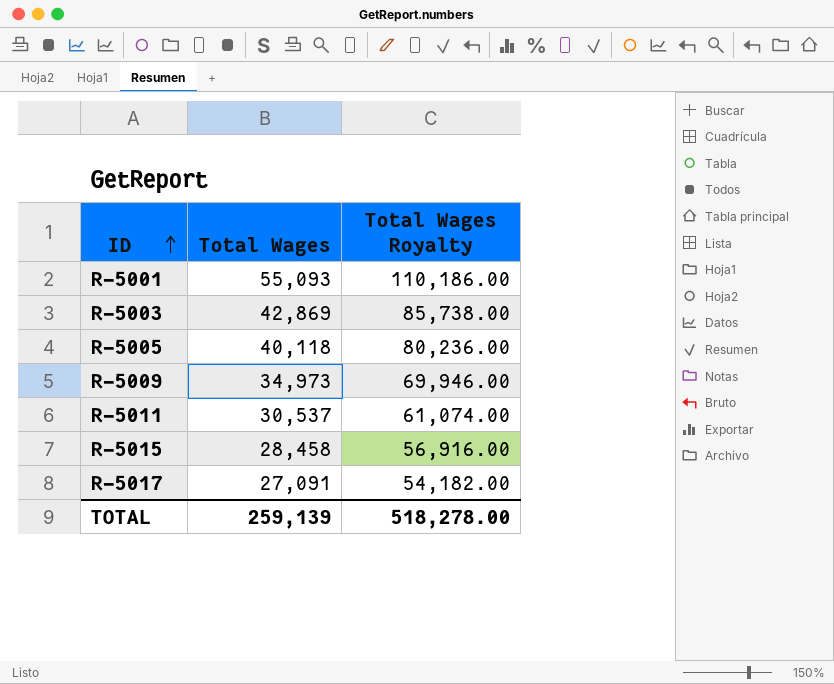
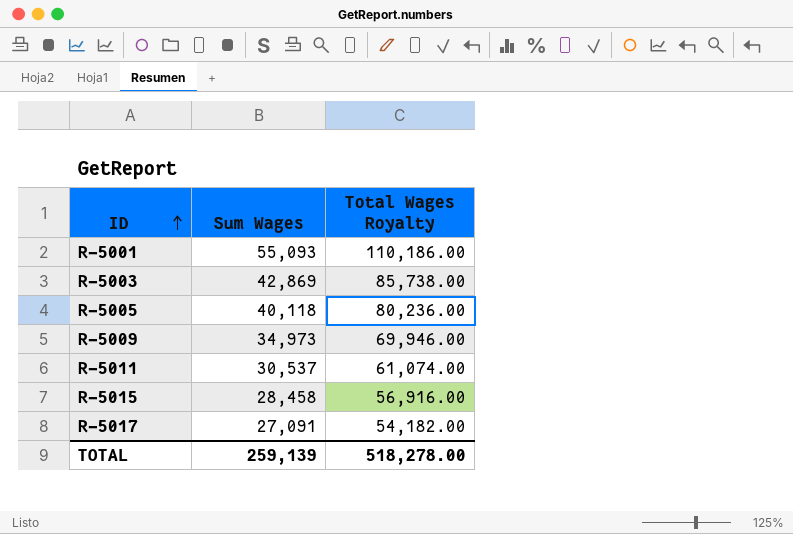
column name: Total Wages -> Sum Wages

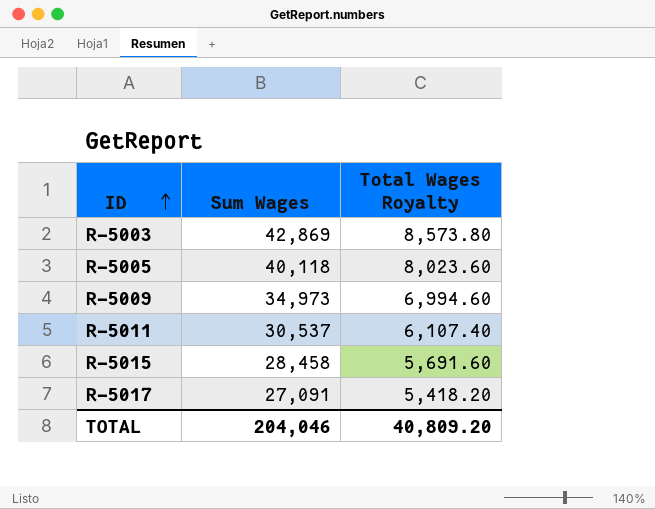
column Total Wages Royalty | formula: [Sum Wages] * 2 -> [Sum Wages] * 0.2
row R-5001: 55,093 | 110,186.00 -> none
TOTAL | Sum Wages: 259,139 -> 204,046
TOTAL | Total Wages Royalty: 518,278.00 -> 40,809.20

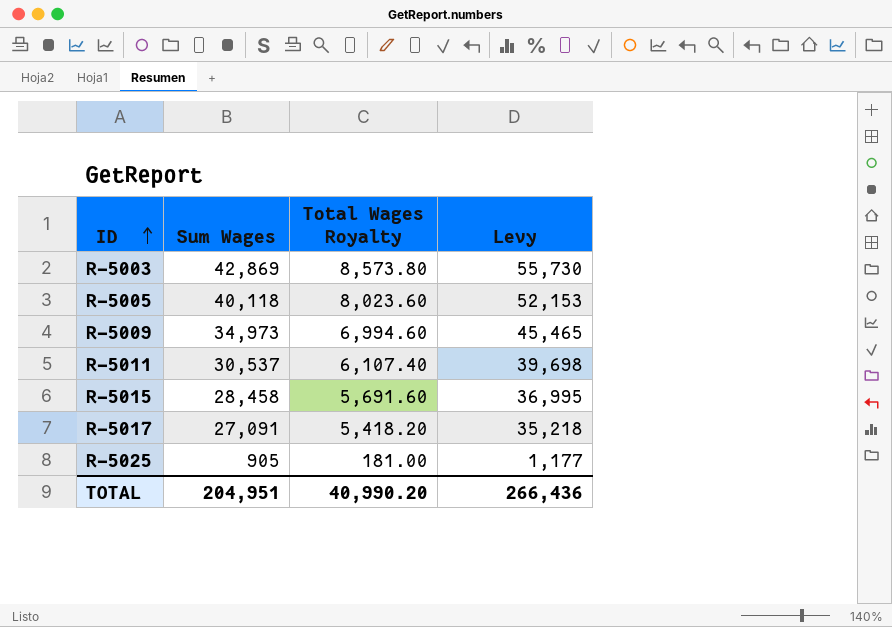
column Levy | formula: none -> [Sum Wages] * 1.3
row R-5025: none -> 905 | 181.00 | 1,177
TOTAL | Sum Wages: 204,046 -> 204,951
TOTAL | Total Wages Royalty: 40,809.20 -> 40,990.20

